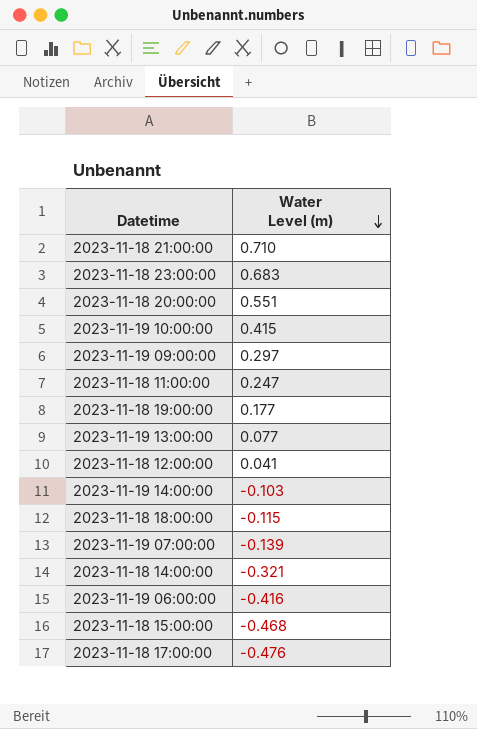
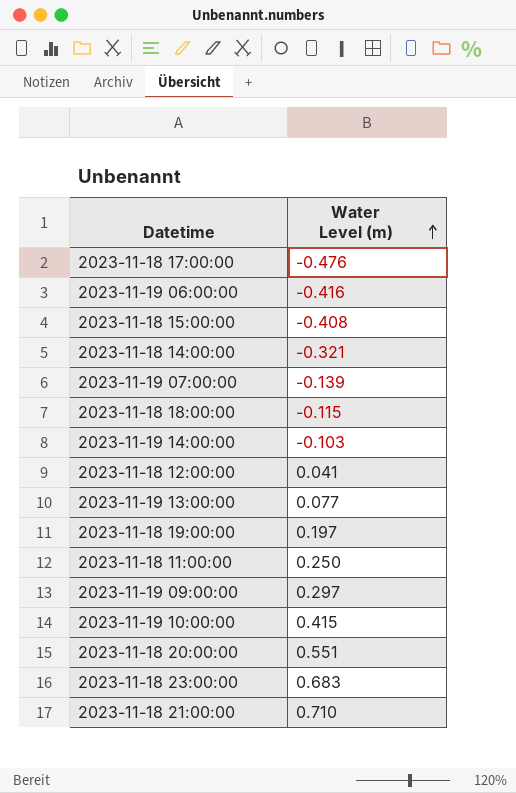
row order: Water Level (m) descending -> Water Level (m) ascending
2023-11-18 15:00:00 | Water Level (m): -0.468 -> -0.408
2023-11-18 19:00:00 | Water Level (m): 0.177 -> 0.197
2023-11-18 11:00:00 | Water Level (m): 0.247 -> 0.250

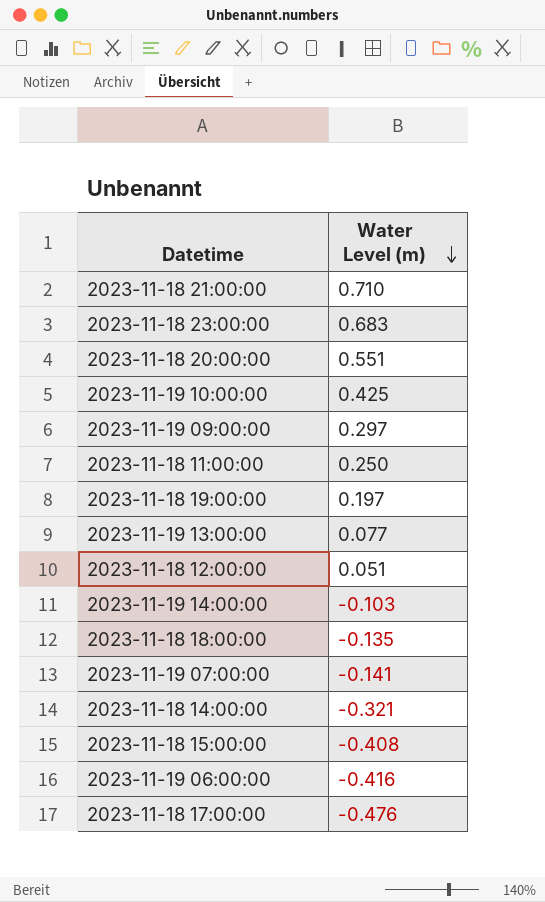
row order: Water Level (m) ascending -> Water Level (m) descending
2023-11-19 10:00:00 | Water Level (m): 0.415 -> 0.425
2023-11-18 12:00:00 | Water Level (m): 0.041 -> 0.051
2023-11-18 18:00:00 | Water Level (m): -0.115 -> -0.135
2023-11-19 07:00:00 | Water Level (m): -0.139 -> -0.141

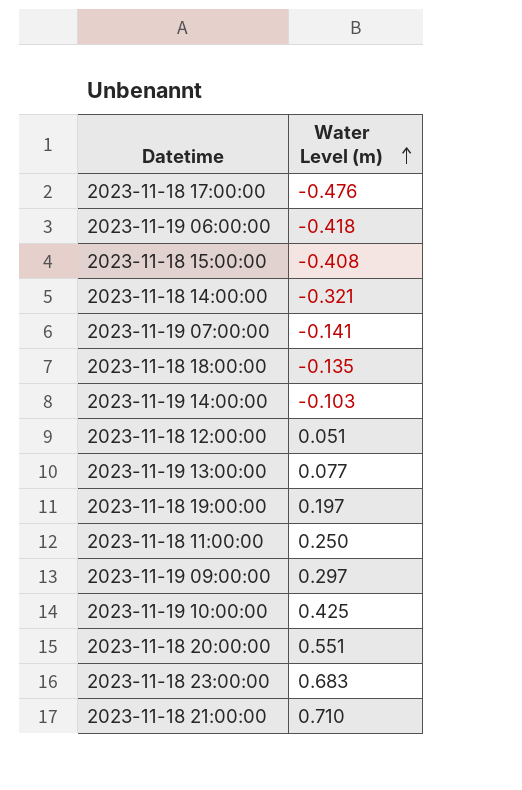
row order: Water Level (m) descending -> Water Level (m) ascending
2023-11-19 06:00:00 | Water Level (m): -0.416 -> -0.418

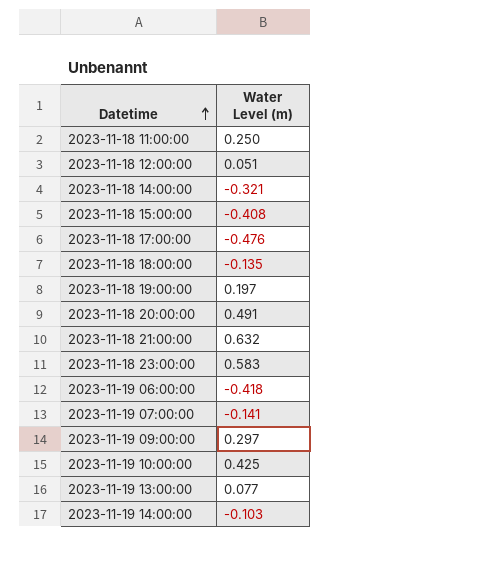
row order: Water Level (m) ascending -> Datetime ascending
2023-11-18 20:00:00 | Water Level (m): 0.551 -> 0.491
2023-11-18 21:00:00 | Water Level (m): 0.710 -> 0.632
2023-11-18 23:00:00 | Water Level (m): 0.683 -> 0.583

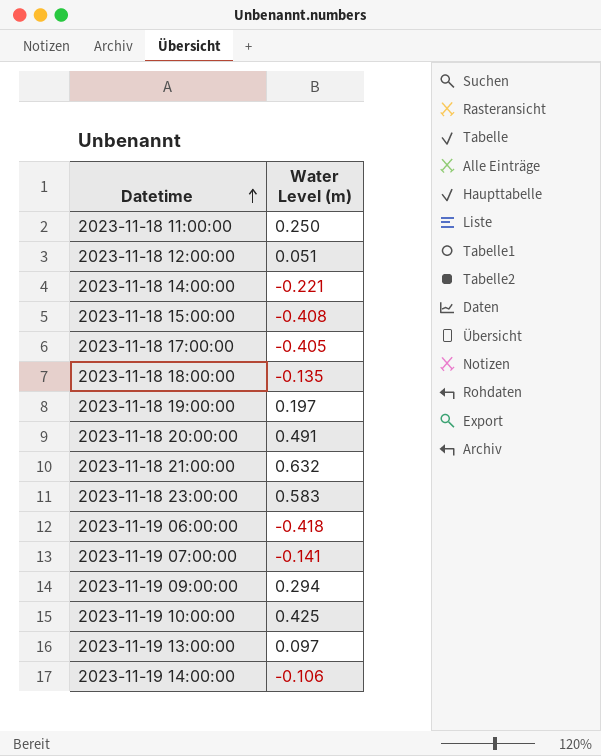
2023-11-18 14:00:00 | Water Level (m): -0.321 -> -0.221
2023-11-18 17:00:00 | Water Level (m): -0.476 -> -0.405
2023-11-19 09:00:00 | Water Level (m): 0.297 -> 0.294
2023-11-19 13:00:00 | Water Level (m): 0.077 -> 0.097
2023-11-19 14:00:00 | Water Level (m): -0.103 -> -0.106

